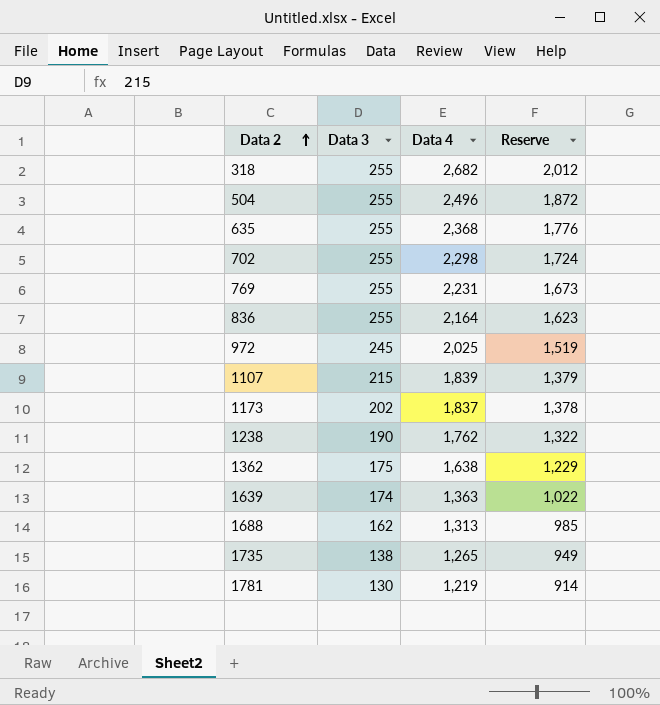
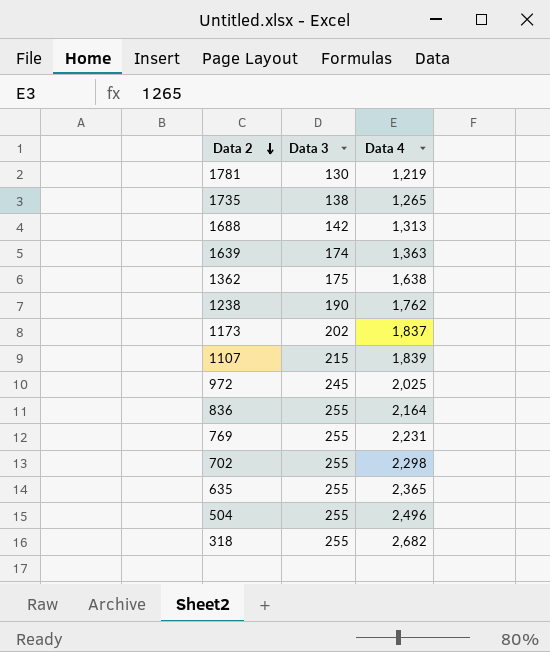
row order: Data 2 ascending -> Data 2 descending
column Reserve | formula: [Data 4] * 0.75 -> none
1688 | Data 3: 162 -> 142
635 | Data 4: 2,368 -> 2,365

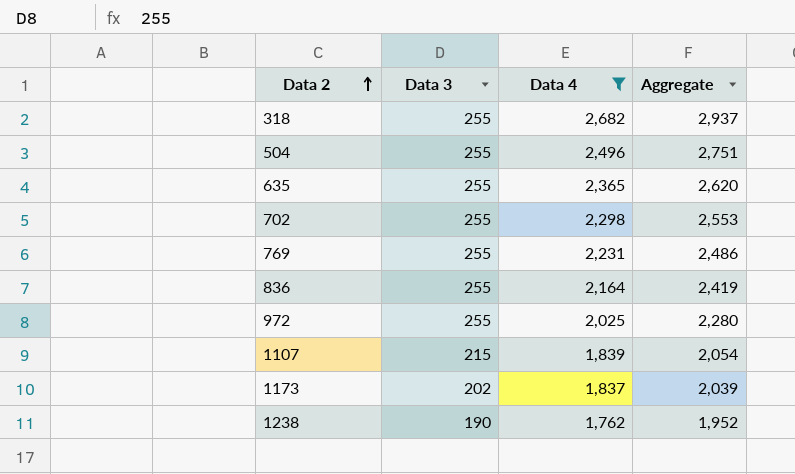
filter: none -> Data 4 >= 1,762
row order: Data 2 descending -> Data 2 ascending
column Aggregate | formula: none -> [Data 3] + [Data 4]
972 | Data 3: 245 -> 255

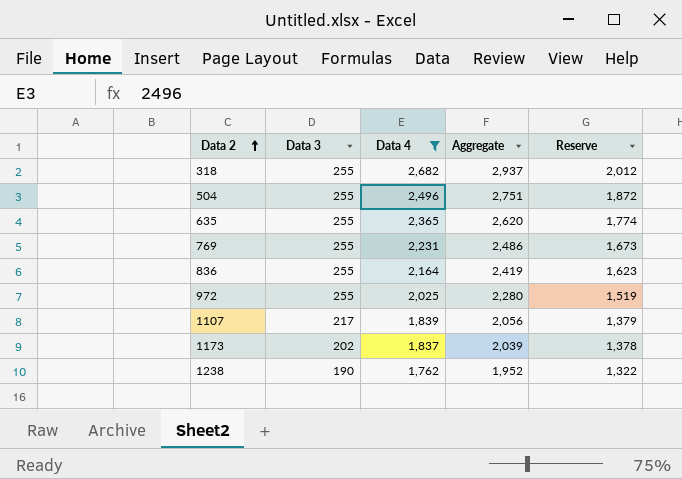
column Reserve | formula: none -> [Data 4] * 0.75
row 702: 255 | 2,298 | 2,553 -> none
1107 | Data 3: 215 -> 217
1107 | Aggregate: 2,054 -> 2,056

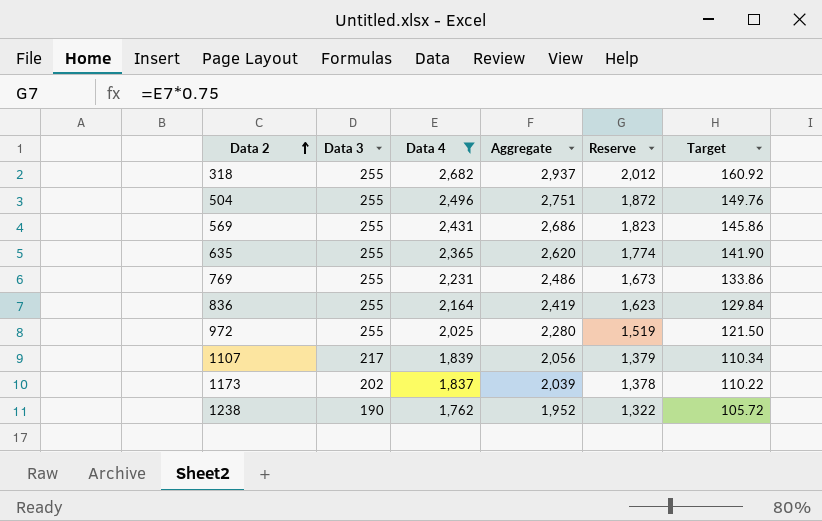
column Target | formula: none -> [Data 4] * 0.06
row 569: none -> 255 | 2,431 | 2,686 | 1,823 | 145.86

